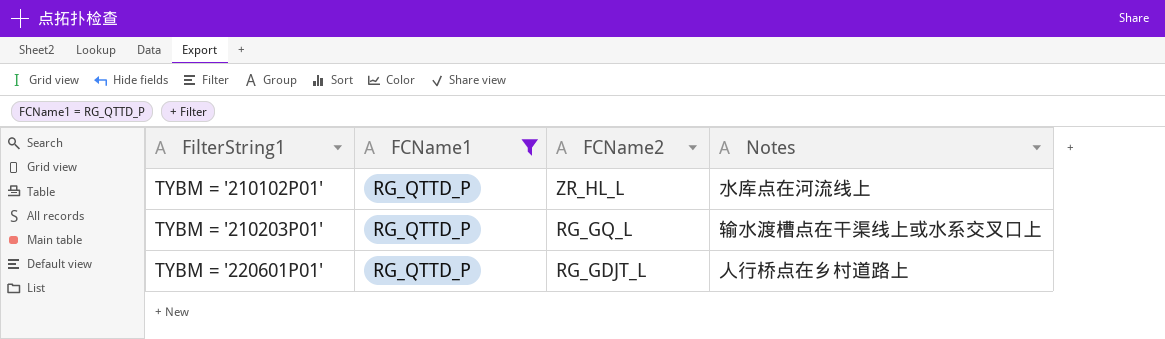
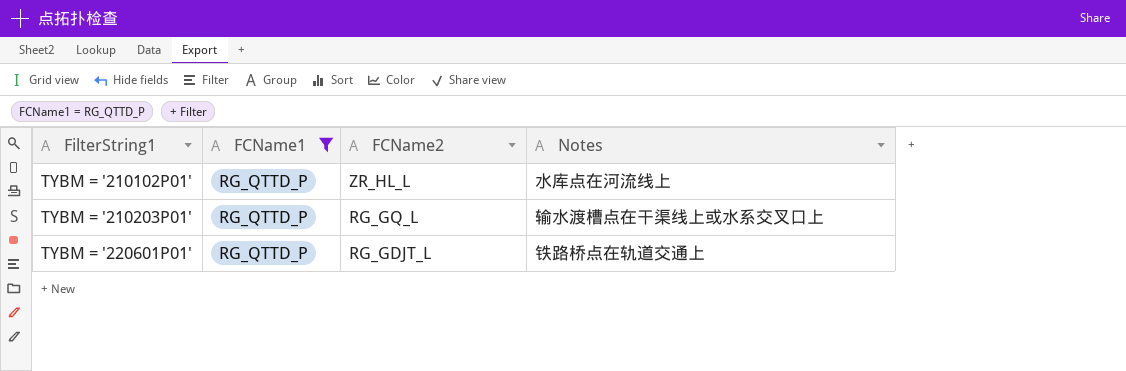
TYBM = '220601P01' | Notes: 人行桥点在乡村道路上 -> 铁路桥点在轨道交通上

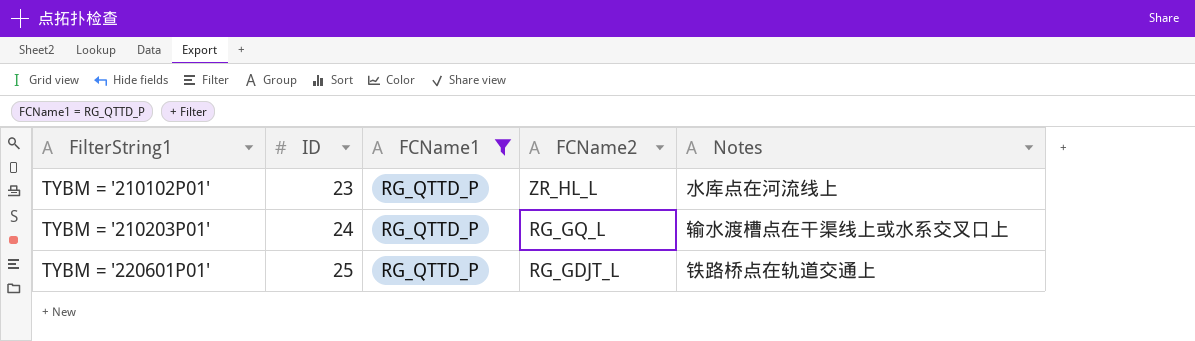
column ID | position: none -> 2

